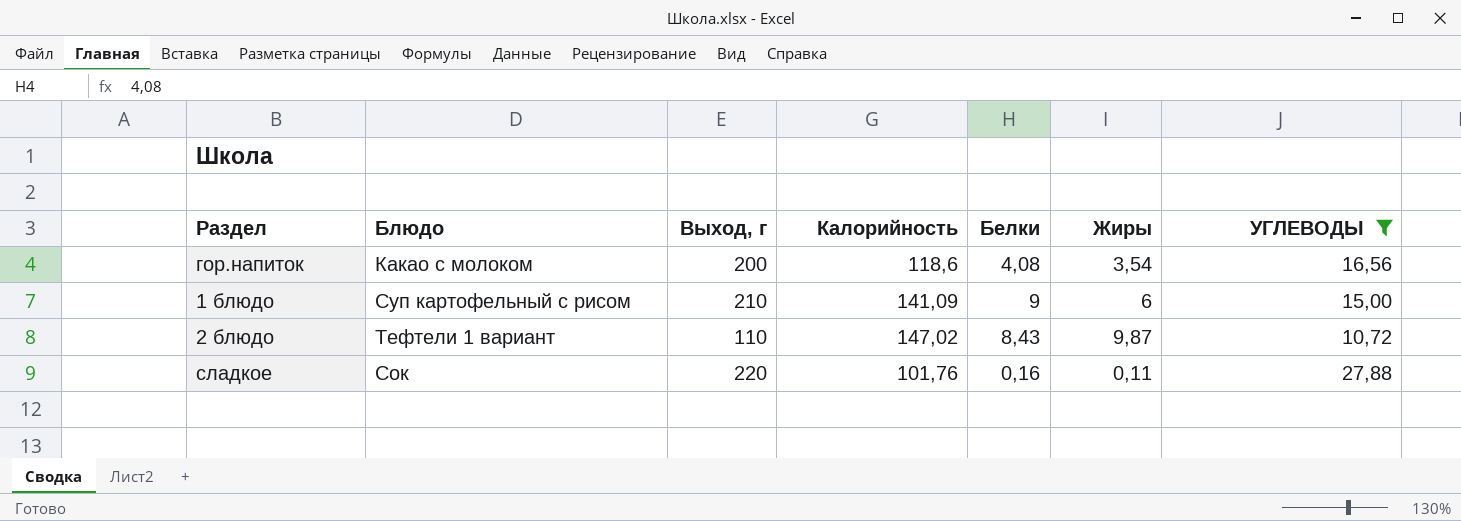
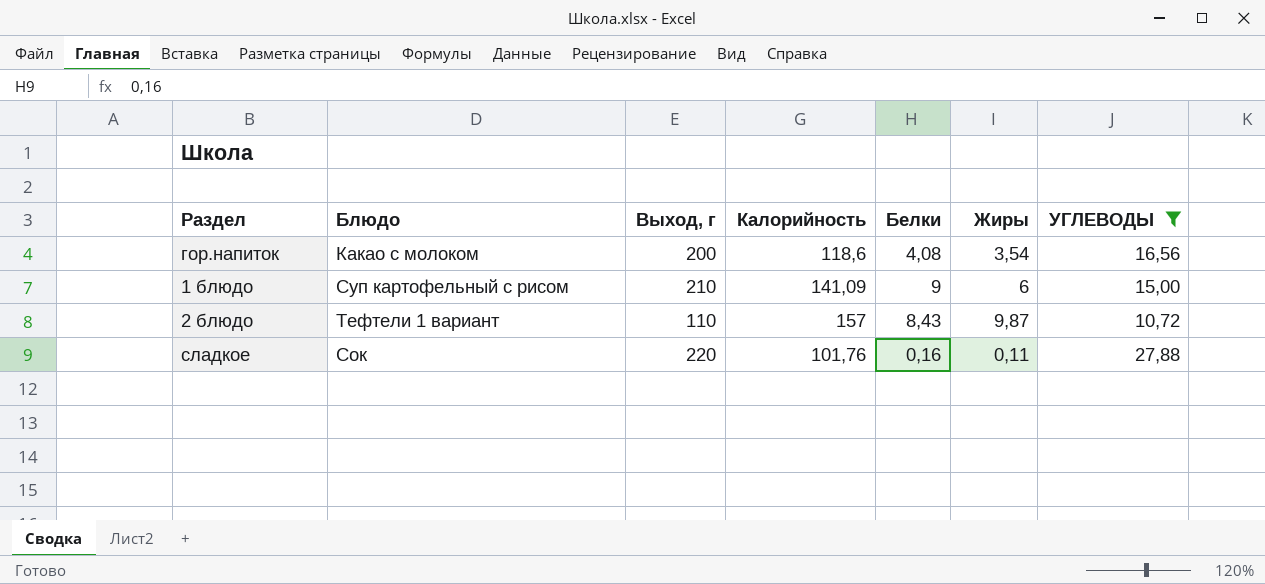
2 блюдо | Калорийность: 147,02 -> 157

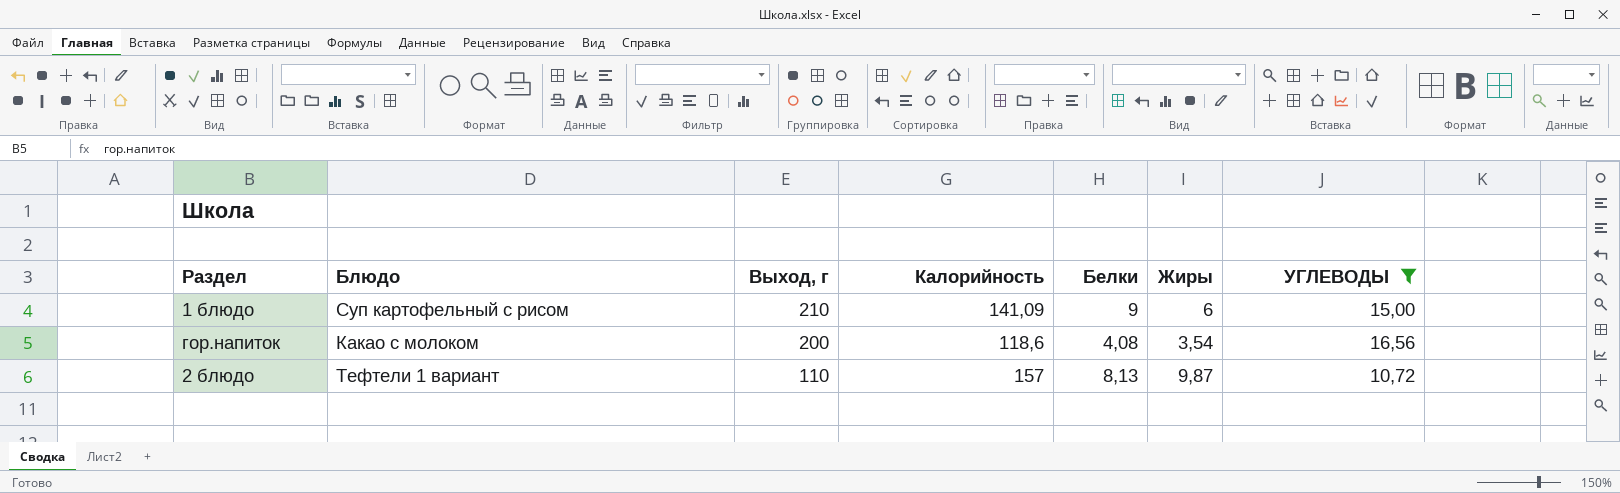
row order: none -> Выход, г descending
row сладкое: Сок | 220 | 101,76 | 0,16 | 0,11 | 27,88 -> none
2 блюдо | Белки: 8,43 -> 8,13

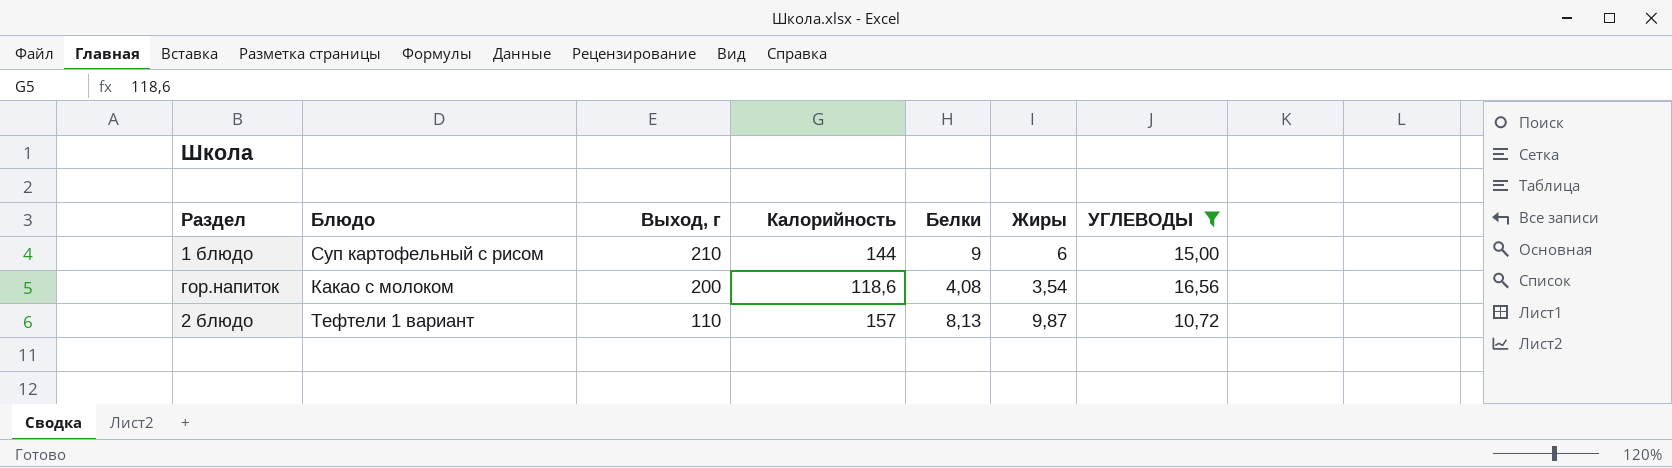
1 блюдо | Калорийность: 141,09 -> 144

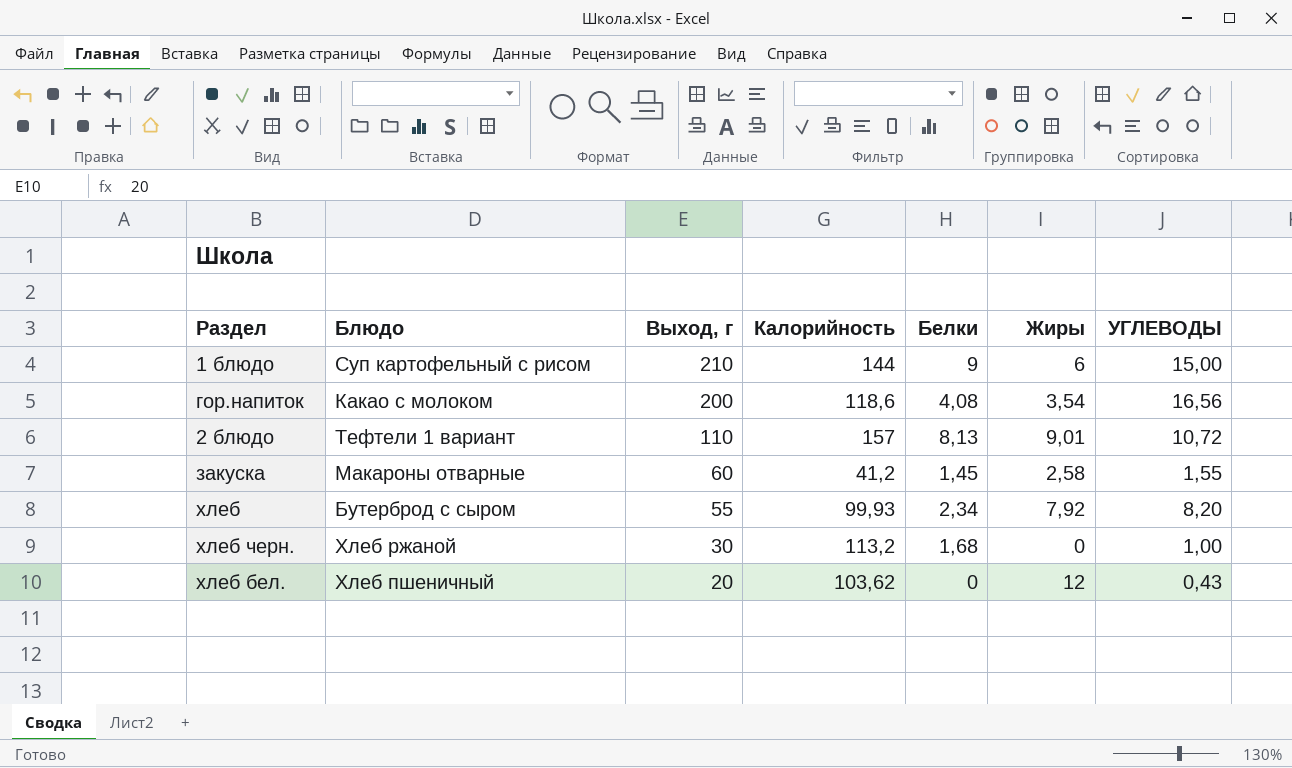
filter: УГЛЕВОДЫ >= 10,72 -> none
2 блюдо | Жиры: 9,87 -> 9,01

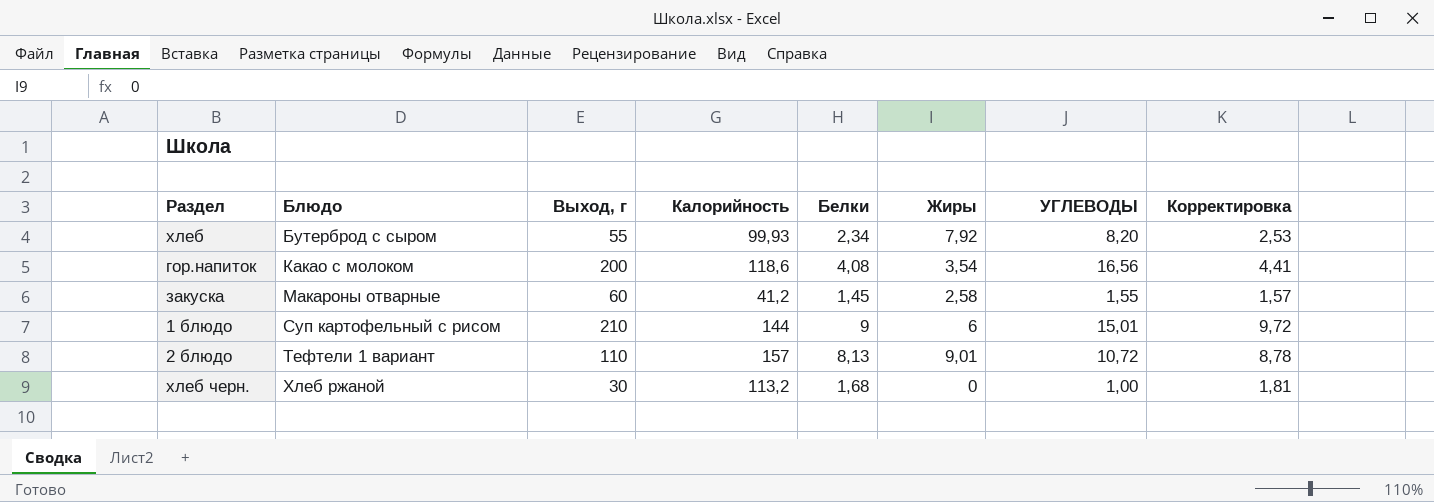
row order: Выход, г descending -> Блюдо ascending
column Корректировка | formula: none -> [Белки] * 1,08
row хлеб бел.: Хлеб пшеничный | 20 | 103,62 | 0 | 12 | 0,43 -> none
1 блюдо | УГЛЕВОДЫ: 15,00 -> 15,01

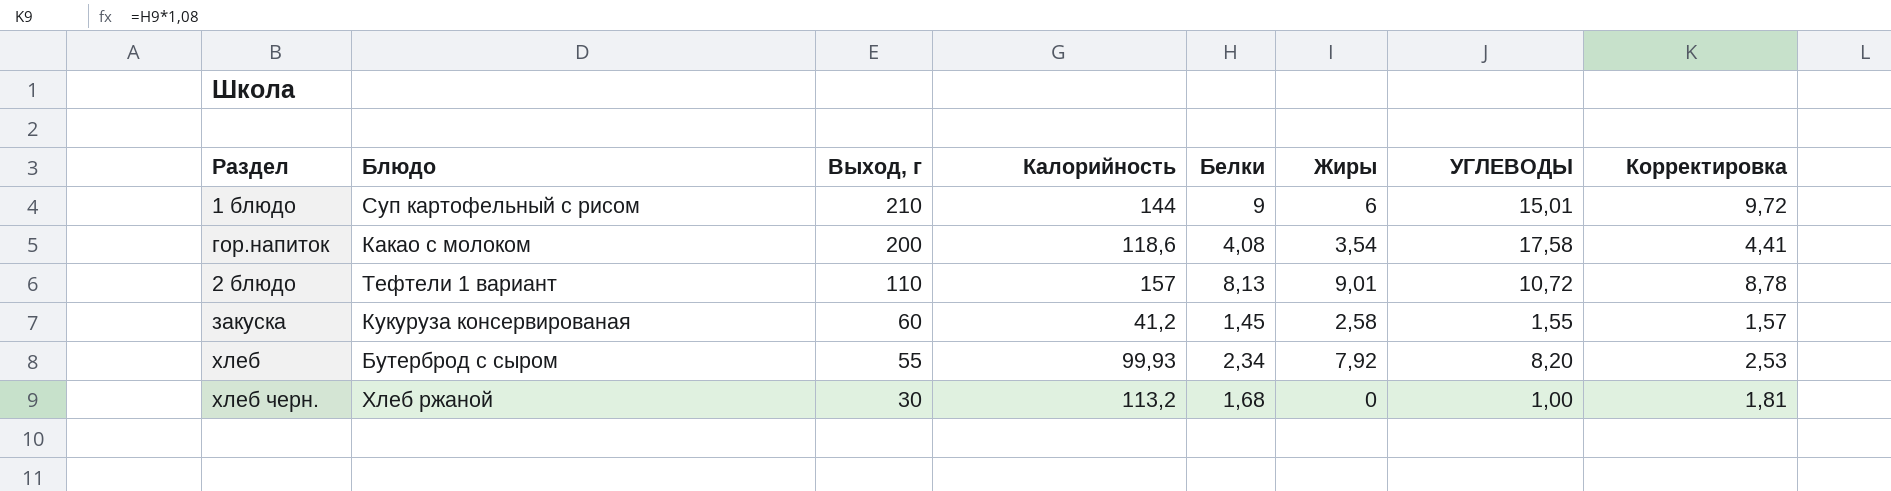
row order: Блюдо ascending -> Выход, г descending
гор.напиток | УГЛЕВОДЫ: 16,56 -> 17,58
закуска | Блюдо: Макароны отварные -> Кукуруза консервированая

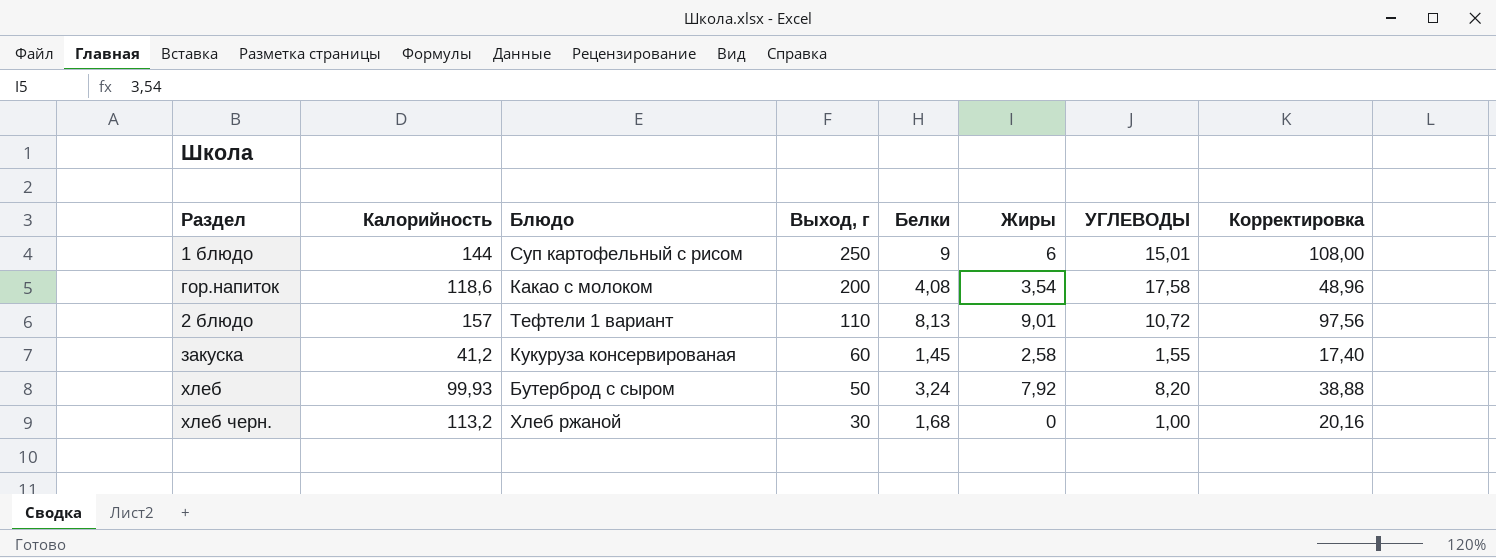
column Калорийность | position: 4 -> 2
column Корректировка | formula: [Белки] * 1,08 -> [Белки] * 12
1 блюдо | Выход, г: 210 -> 250
хлеб | Выход, г: 55 -> 50
хлеб | Белки: 2,34 -> 3,24

